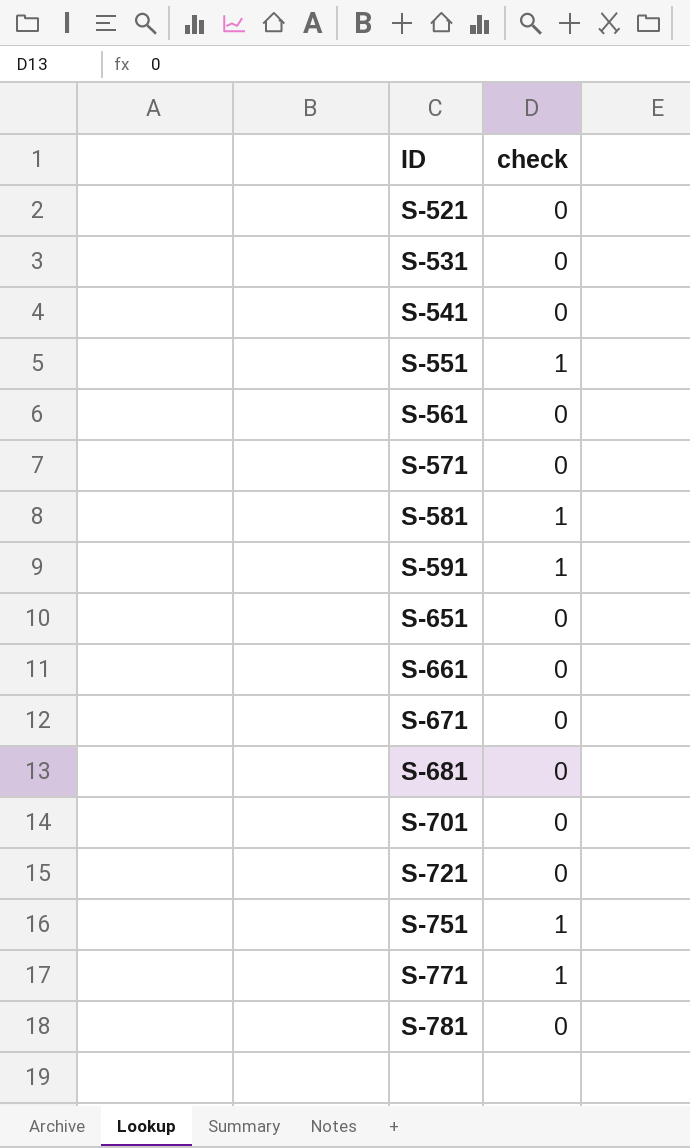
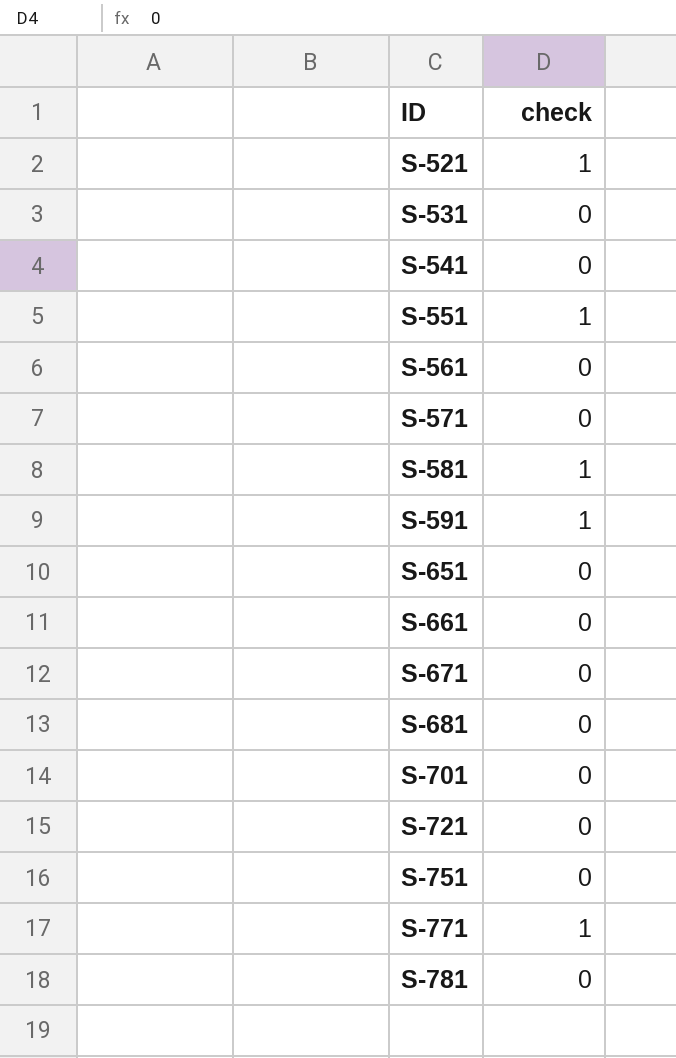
S-521 | check: 0 -> 1
S-751 | check: 1 -> 0

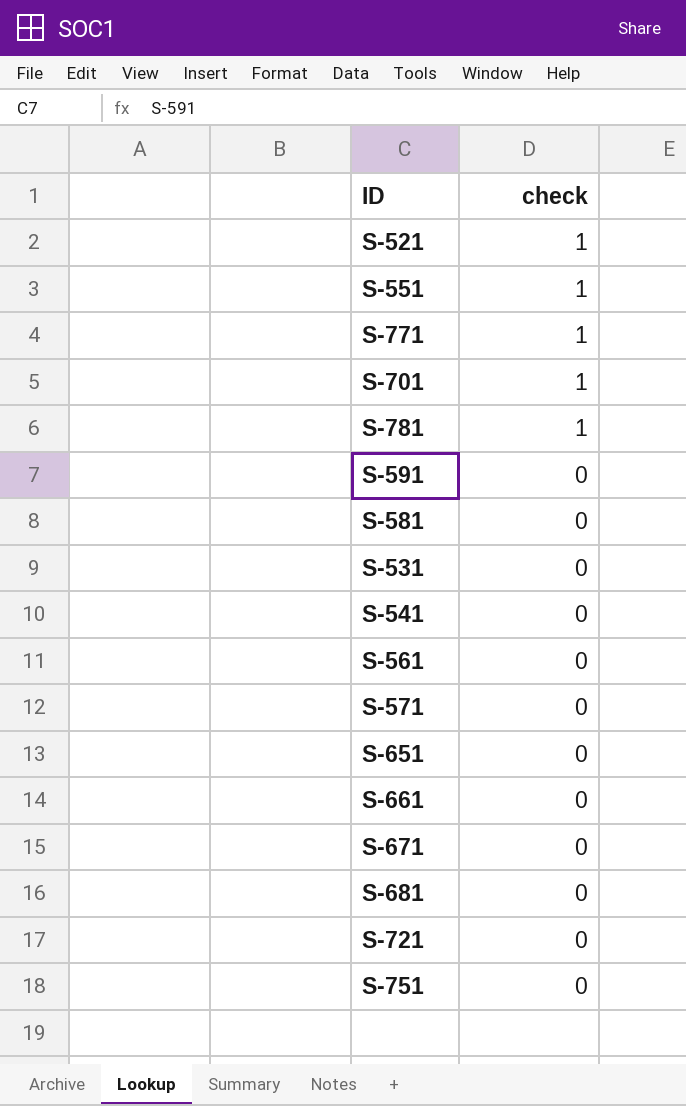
row order: ID ascending -> check descending
S-701 | check: 0 -> 1
S-781 | check: 0 -> 1
S-591 | check: 1 -> 0
S-581 | check: 1 -> 0

